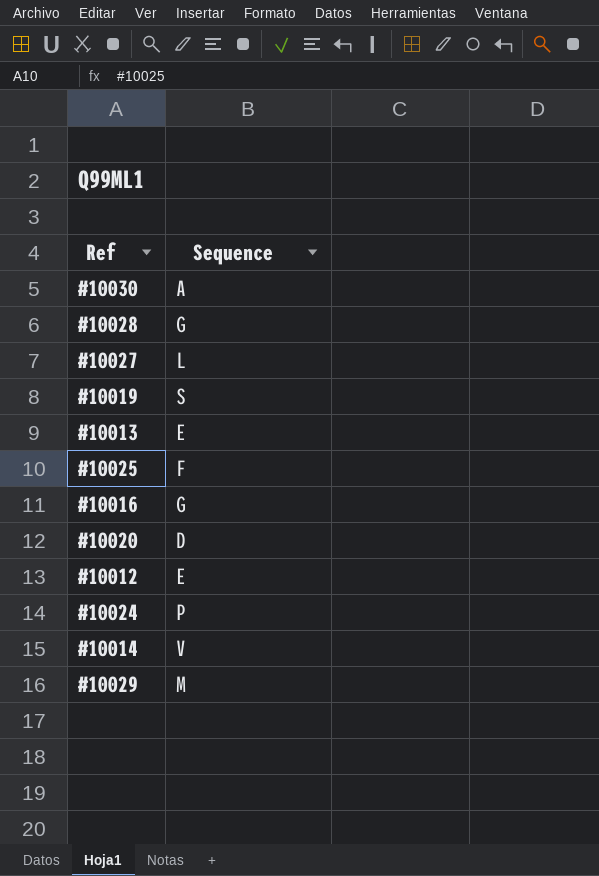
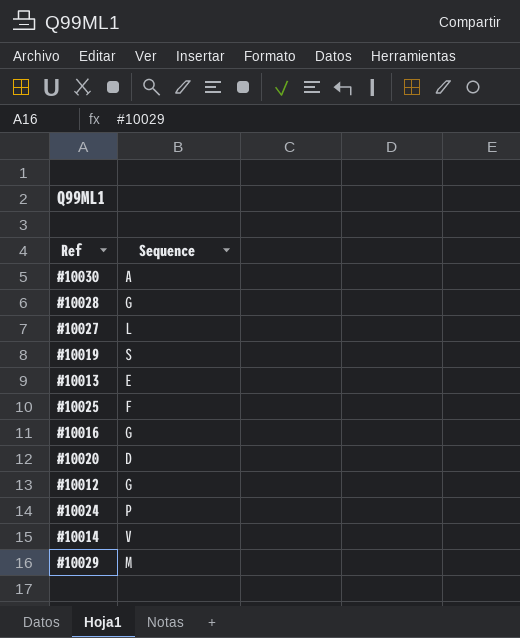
#10012 | Sequence: E -> G

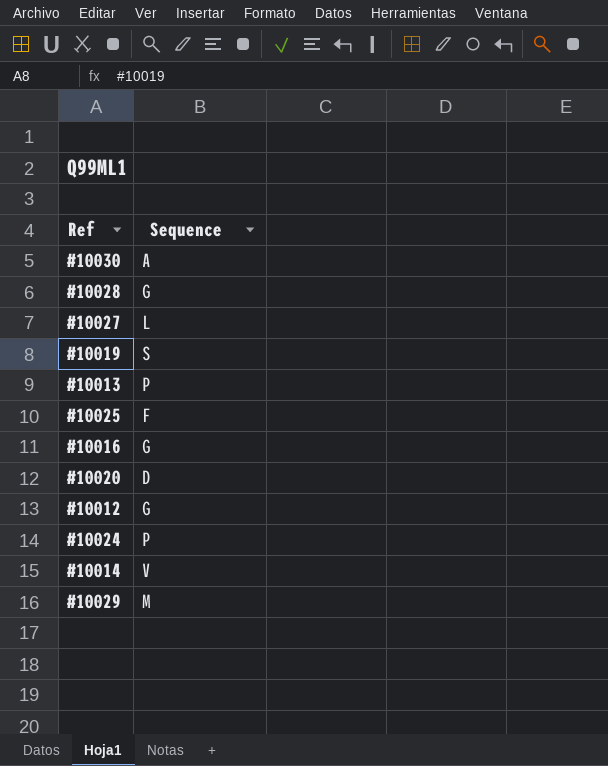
#10013 | Sequence: E -> P

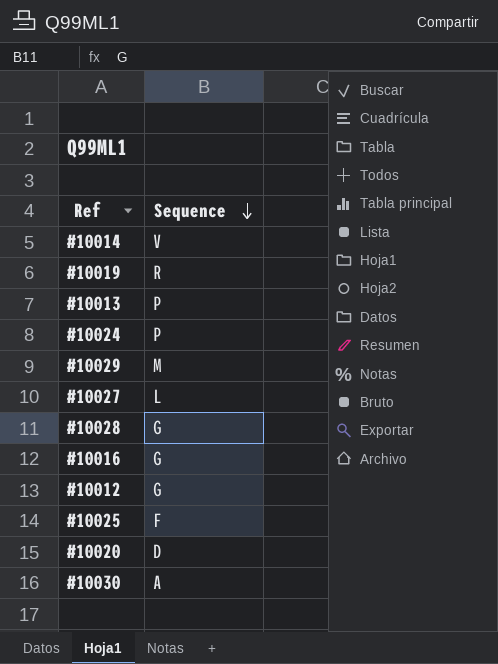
row order: none -> Sequence descending
#10019 | Sequence: S -> R

